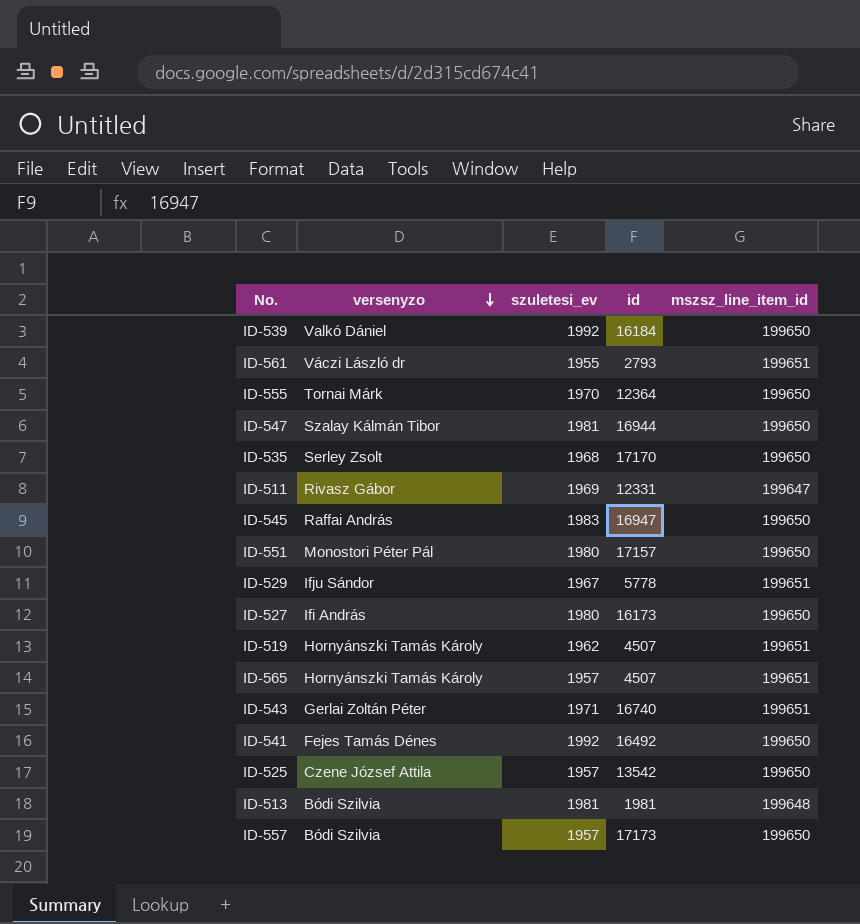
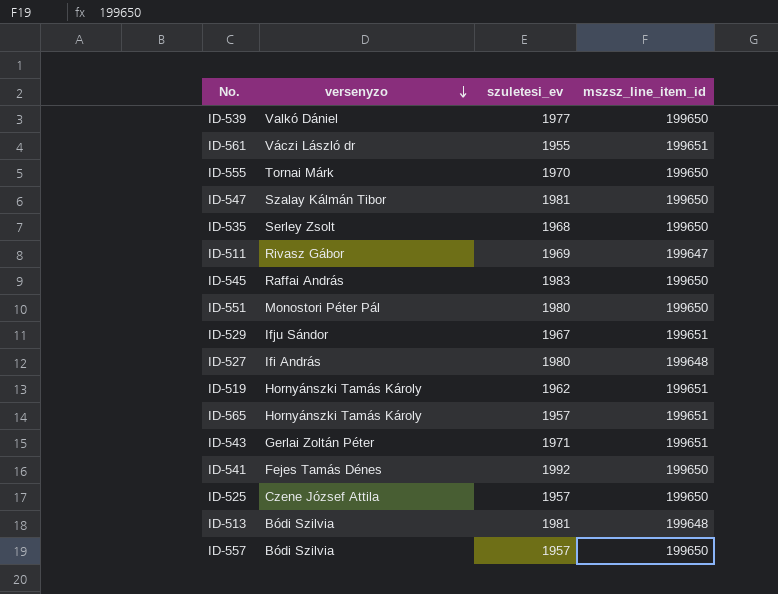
column id | position: 4 -> none
ID-539 | szuletesi_ev: 1992 -> 1977
ID-527 | mszsz_line_item_id: 199650 -> 199648

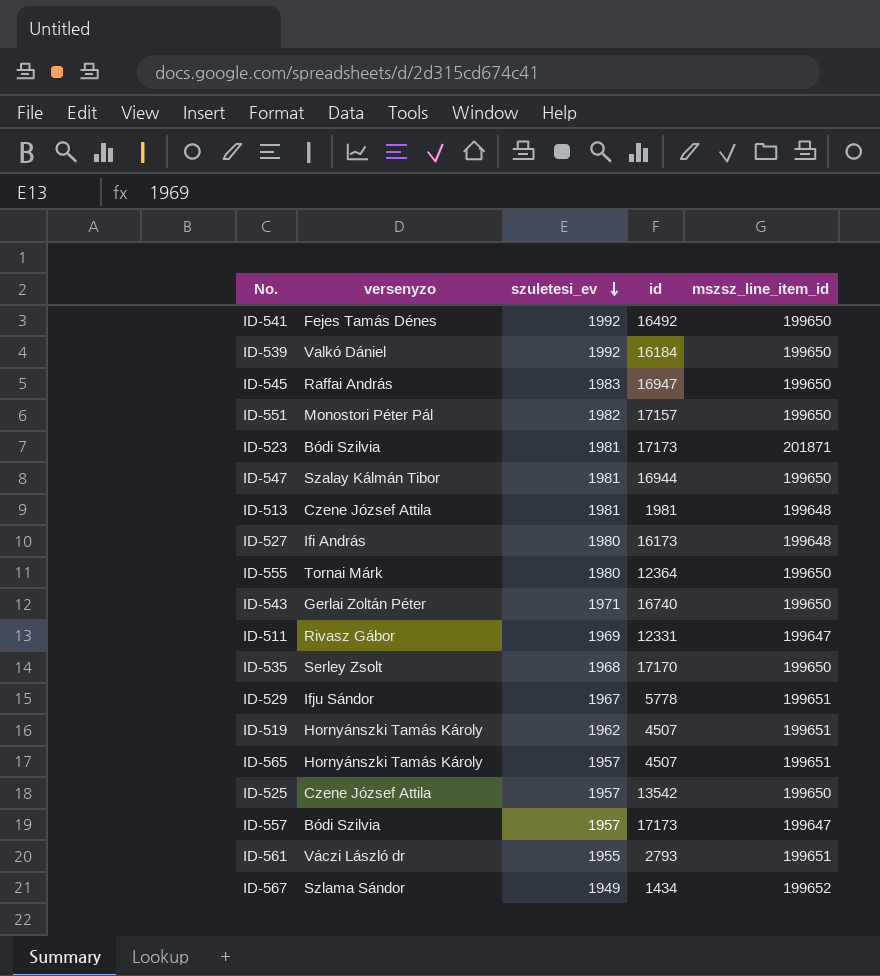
row order: versenyzo descending -> szuletesi_ev descending
column id | position: none -> 4
ID-539 | szuletesi_ev: 1977 -> 1992
ID-551 | szuletesi_ev: 1980 -> 1982
row ID-523: none -> Bódi Szilvia | 1981 | 17173 | 201871
ID-513 | versenyzo: Bódi Szilvia -> Czene József Attila
ID-555 | szuletesi_ev: 1970 -> 1980
ID-543 | mszsz_line_item_id: 199651 -> 199650
ID-557 | mszsz_line_item_id: 199650 -> 199647
row ID-567: none -> Szlama Sándor | 1949 | 1434 | 199652

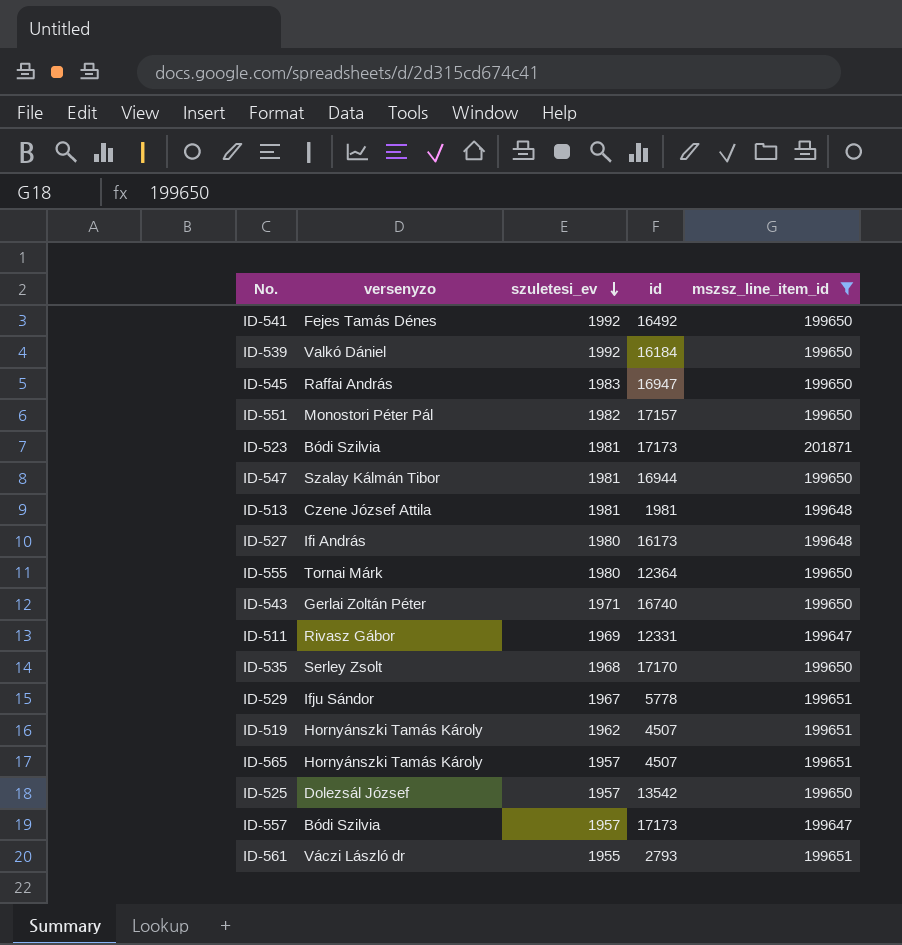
filter: none -> mszsz_line_item_id != 199652
ID-525 | versenyzo: Czene József Attila -> Dolezsál József

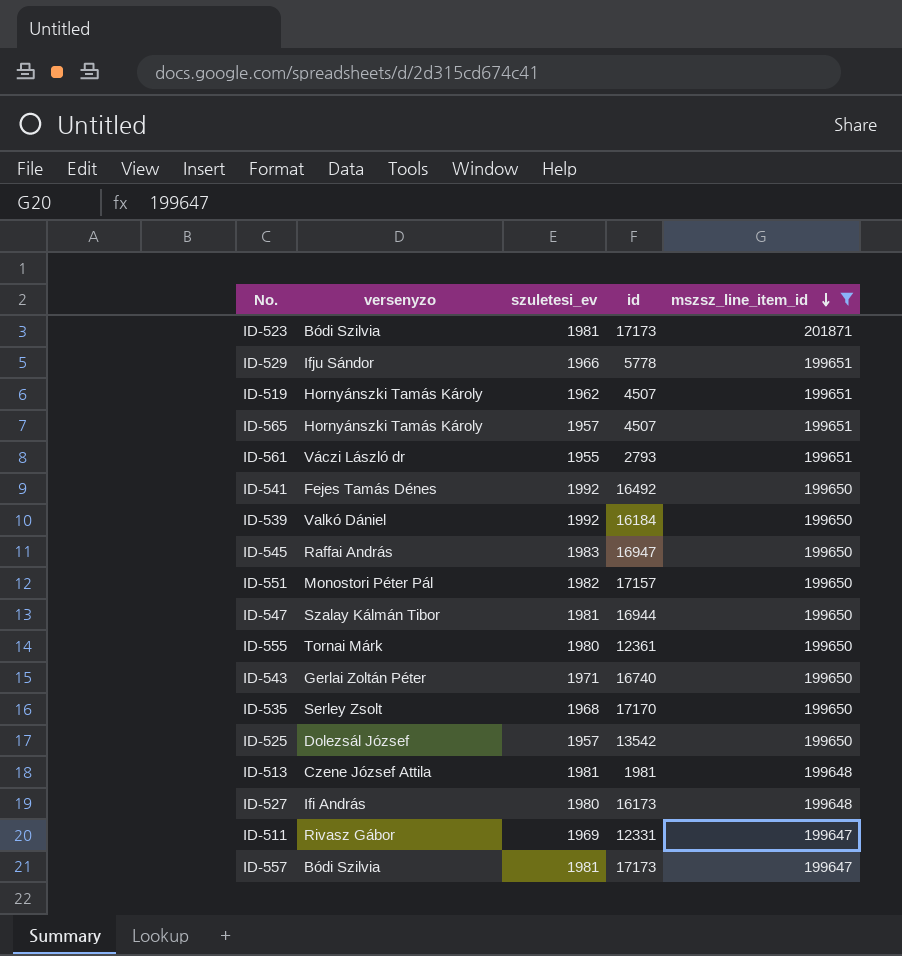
row order: szuletesi_ev descending -> mszsz_line_item_id descending
ID-529 | szuletesi_ev: 1967 -> 1966
ID-555 | id: 12364 -> 12361
ID-557 | szuletesi_ev: 1957 -> 1981

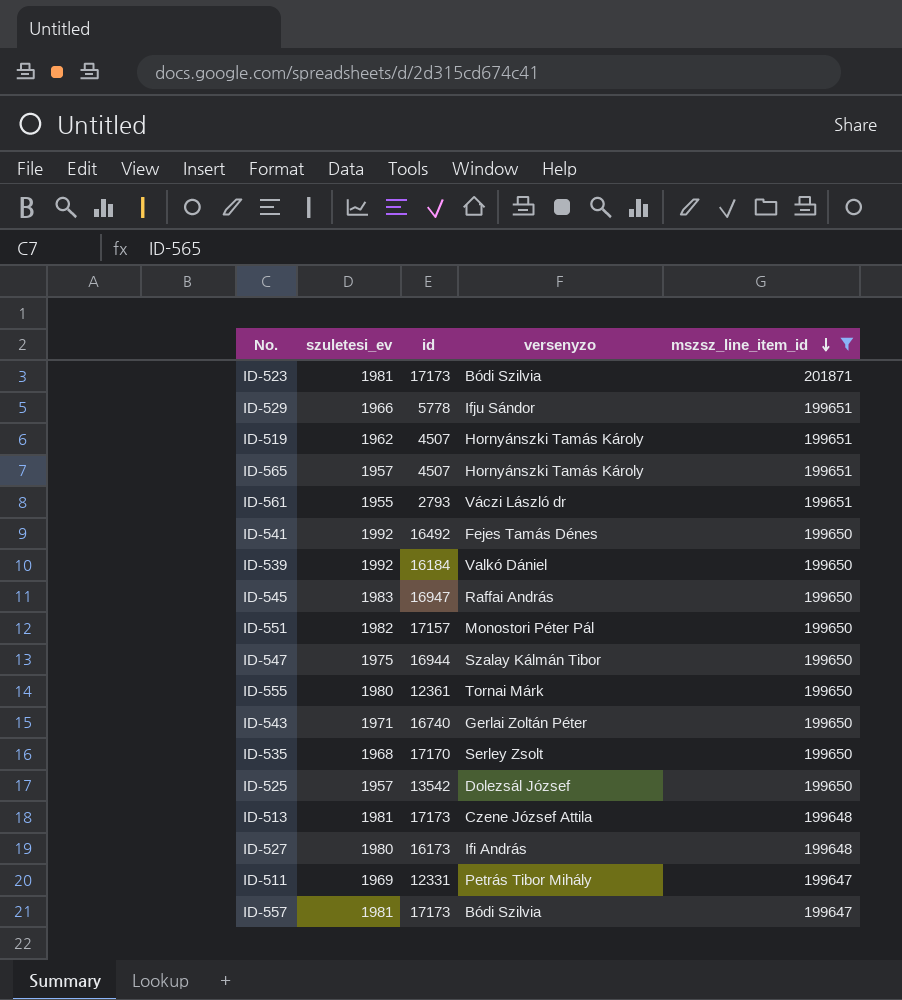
column versenyzo | position: 2 -> 4
ID-547 | szuletesi_ev: 1981 -> 1975
ID-513 | id: 1981 -> 17173
ID-511 | versenyzo: Rivasz Gábor -> Petrás Tibor Mihály

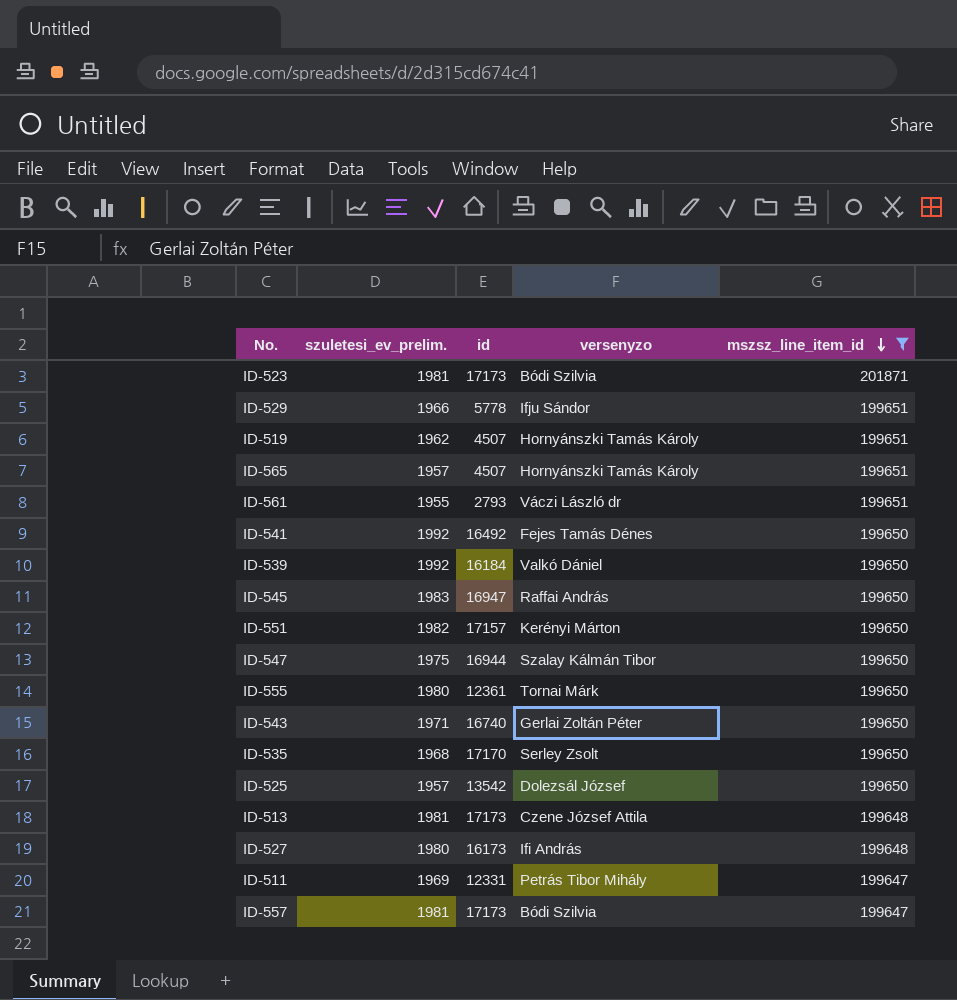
column name: szuletesi_ev -> szuletesi_ev_prelim.
ID-551 | versenyzo: Monostori Péter Pál -> Kerényi Márton

